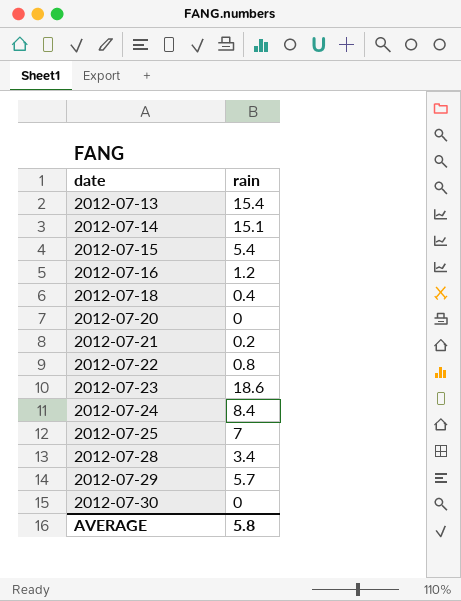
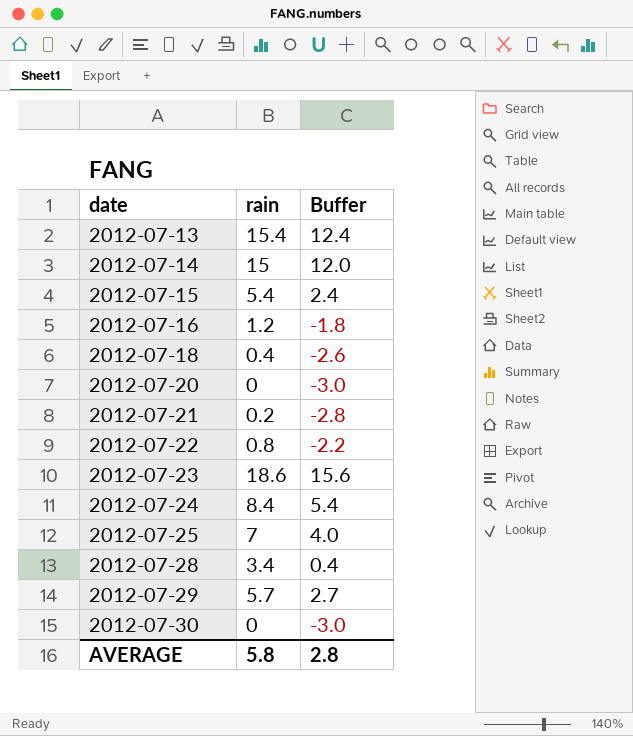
column Buffer | formula: none -> [rain] - 3
2012-07-14 | rain: 15.1 -> 15

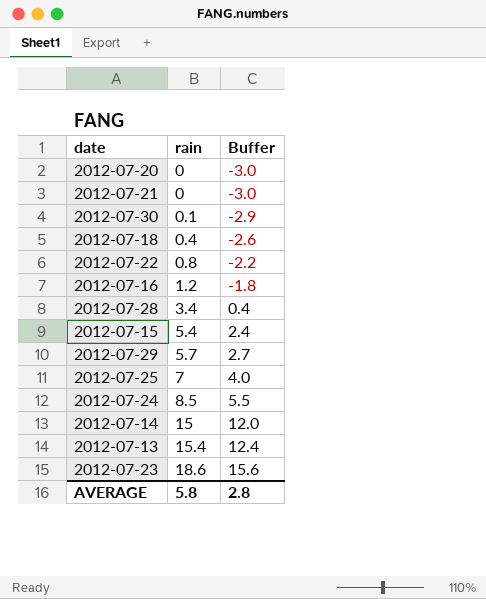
row order: date ascending -> rain ascending
2012-07-21 | rain: 0.2 -> 0
2012-07-21 | Buffer: -2.8 -> -3.0
2012-07-30 | rain: 0 -> 0.1
2012-07-30 | Buffer: -3.0 -> -2.9
2012-07-24 | rain: 8.4 -> 8.5
2012-07-24 | Buffer: 5.4 -> 5.5

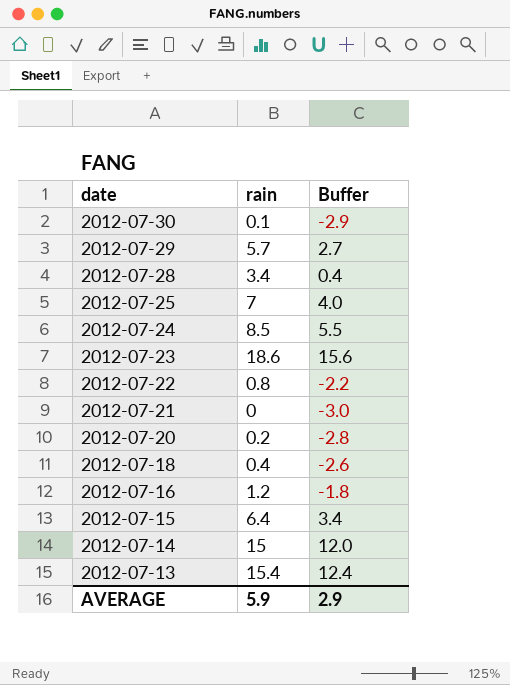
row order: rain ascending -> date descending
2012-07-20 | rain: 0 -> 0.2
2012-07-20 | Buffer: -3.0 -> -2.8
2012-07-15 | rain: 5.4 -> 6.4
2012-07-15 | Buffer: 2.4 -> 3.4
AVERAGE | rain: 5.8 -> 5.9
AVERAGE | Buffer: 2.8 -> 2.9

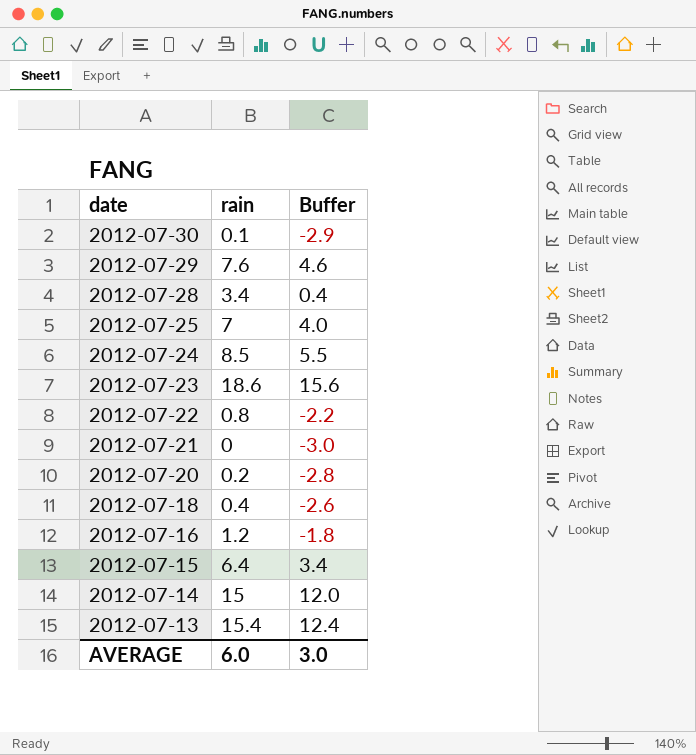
2012-07-29 | rain: 5.7 -> 7.6
2012-07-29 | Buffer: 2.7 -> 4.6
AVERAGE | rain: 5.9 -> 6.0
AVERAGE | Buffer: 2.9 -> 3.0

